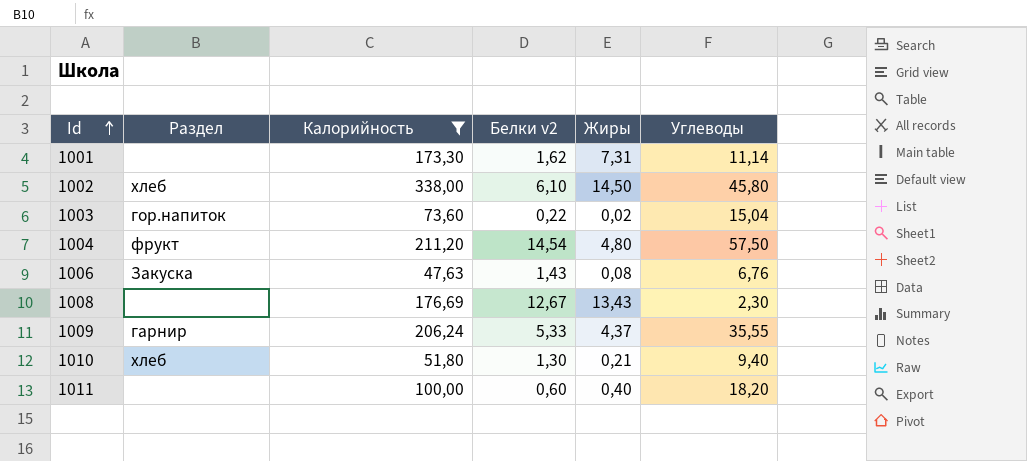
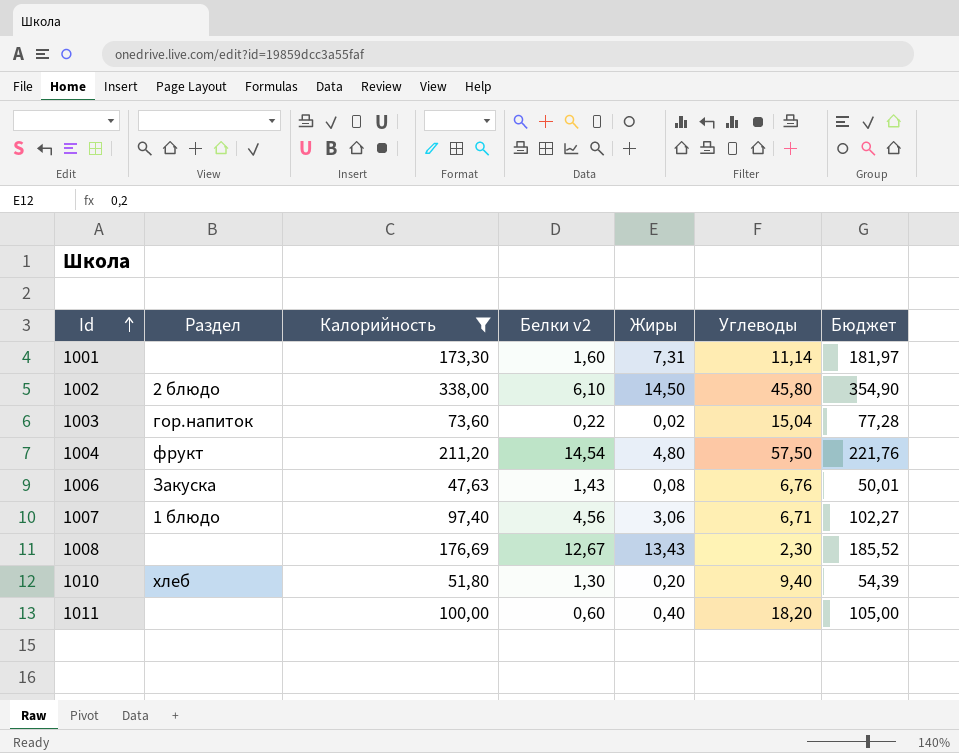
column Бюджет | formula: none -> [Калорийность] * 1,05
row 1009: гарнир | 206,24 | 5,33 | 4,37 | 35,55 -> none
1001 | Белки v2: 1,62 -> 1,60
1002 | Раздел: хлеб -> 2 блюдо
row 1007: none -> 1 блюдо | 97,40 | 4,56 | 3,06 | 6,71 | 102,27
1010 | Жиры: 0,21 -> 0,20

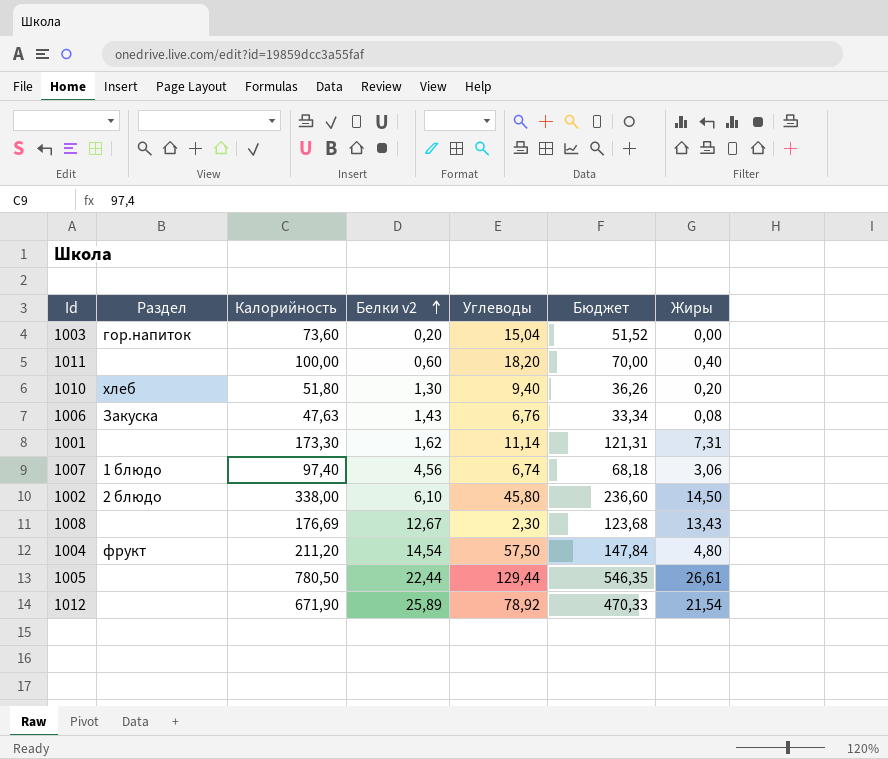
filter: Калорийность <= 338,00 -> none
row order: Id ascending -> Белки v2 ascending
column Бюджет | formula: [Калорийность] * 1,05 -> [Калорийность] * 0,7
column Жиры | position: 5 -> 7
1003 | Белки v2: 0,22 -> 0,20
1003 | Жиры: 0,02 -> 0,00
1001 | Белки v2: 1,60 -> 1,62
1007 | Углеводы: 6,71 -> 6,74

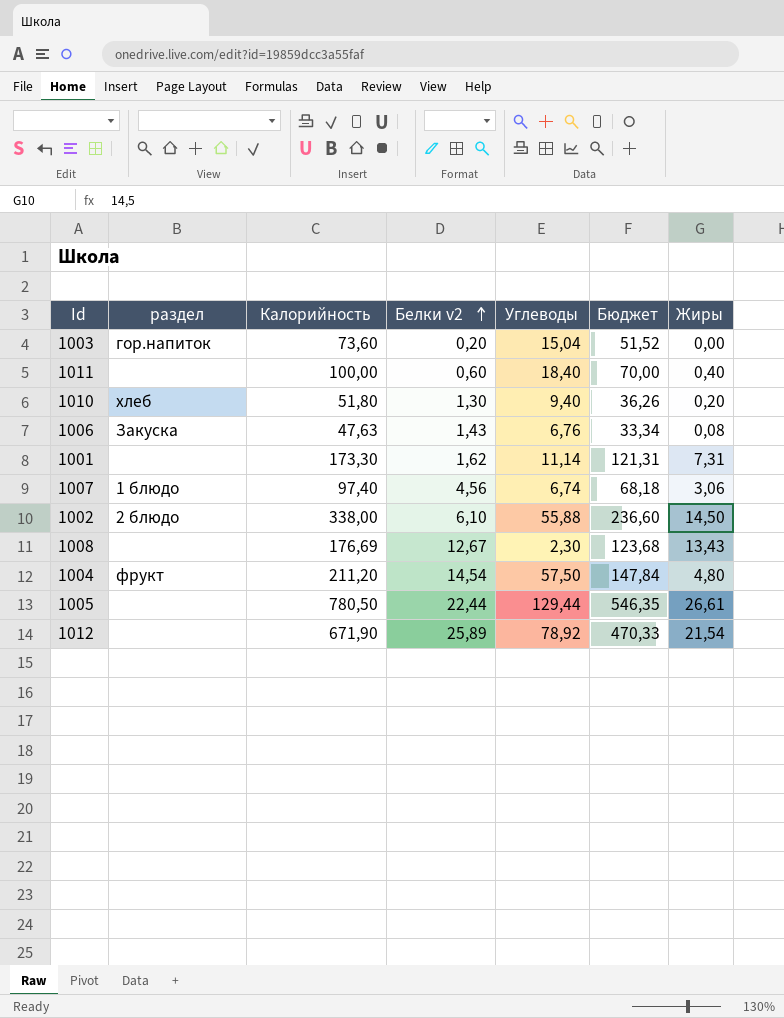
column name: Раздел -> раздел
1011 | Углеводы: 18,20 -> 18,40
1002 | Углеводы: 45,80 -> 55,88

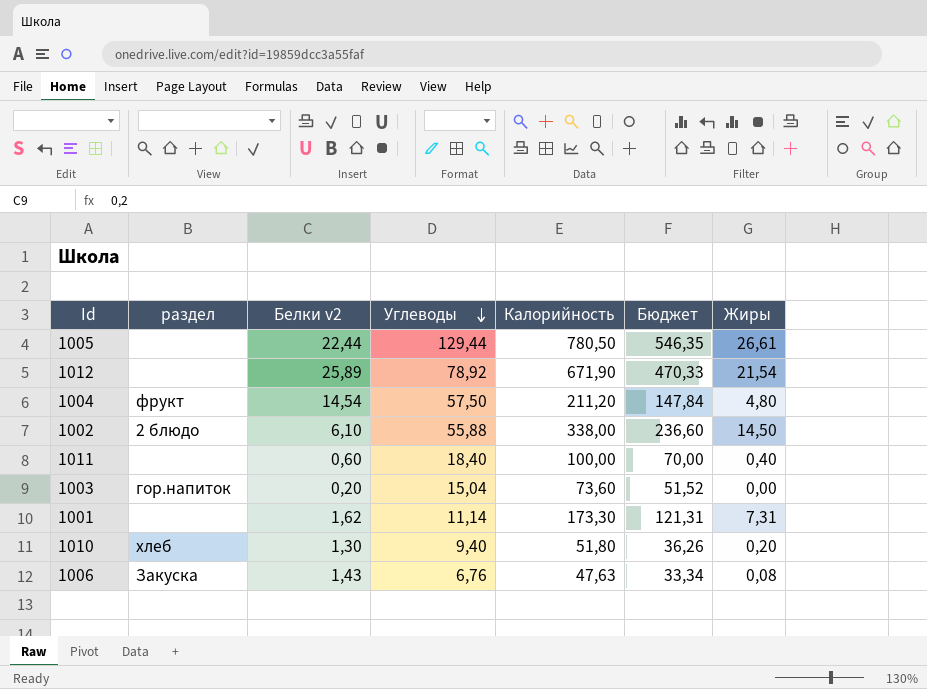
row order: Белки v2 ascending -> Углеводы descending
column Калорийность | position: 3 -> 5
row 1007: 1 блюдо | 97,40 | 4,56 | 6,74 | 68,18 | 3,06 -> none
row 1008: none | 176,69 | 12,67 | 2,30 | 123,68 | 13,43 -> none

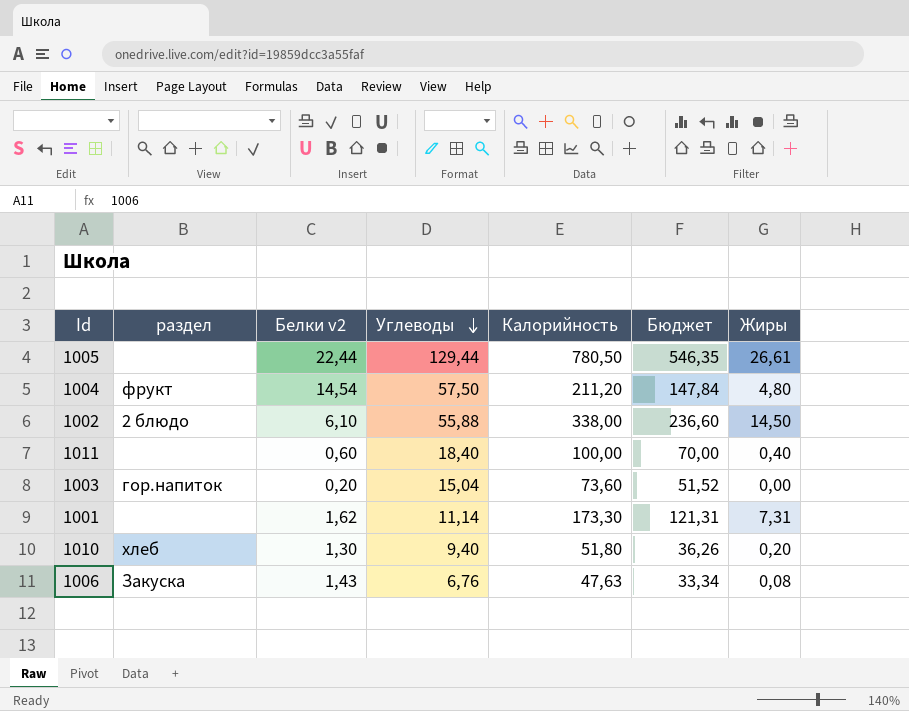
row 1012: none | 25,89 | 78,92 | 671,90 | 470,33 | 21,54 -> none

